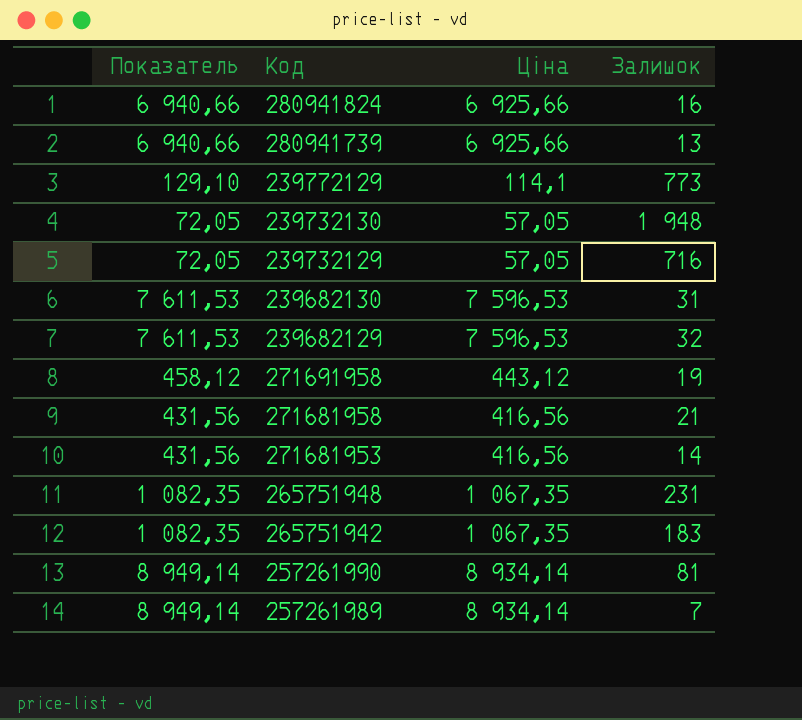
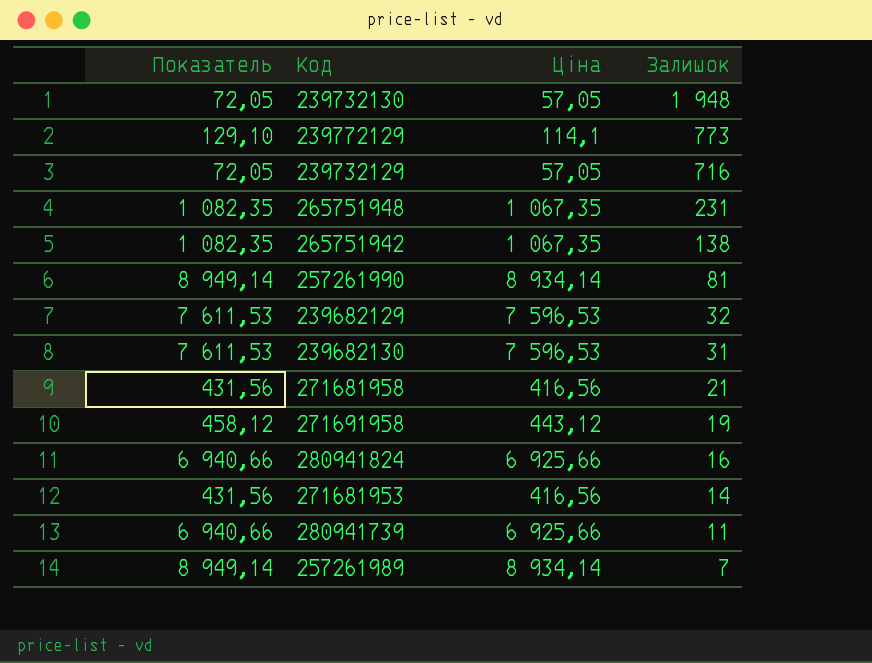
row order: none -> Залишок descending
265751942 | Залишок: 183 -> 138
280941739 | Залишок: 13 -> 11

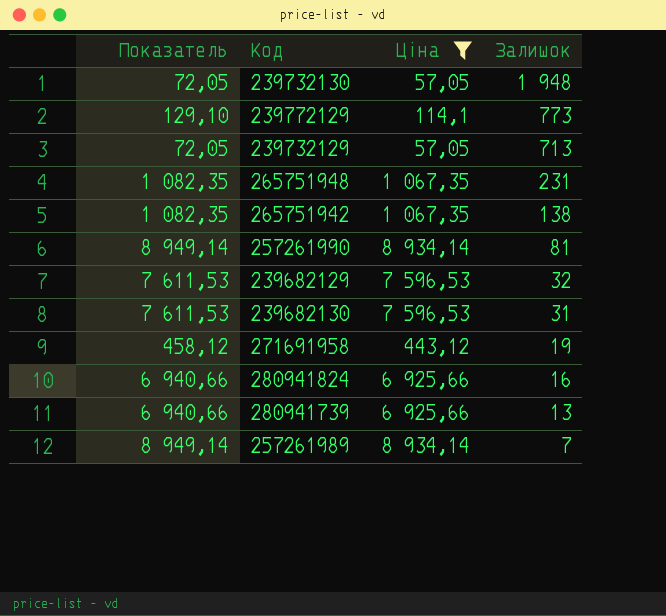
filter: none -> Ціна != 416,56
239732129 | Залишок: 716 -> 713
280941739 | Залишок: 11 -> 13

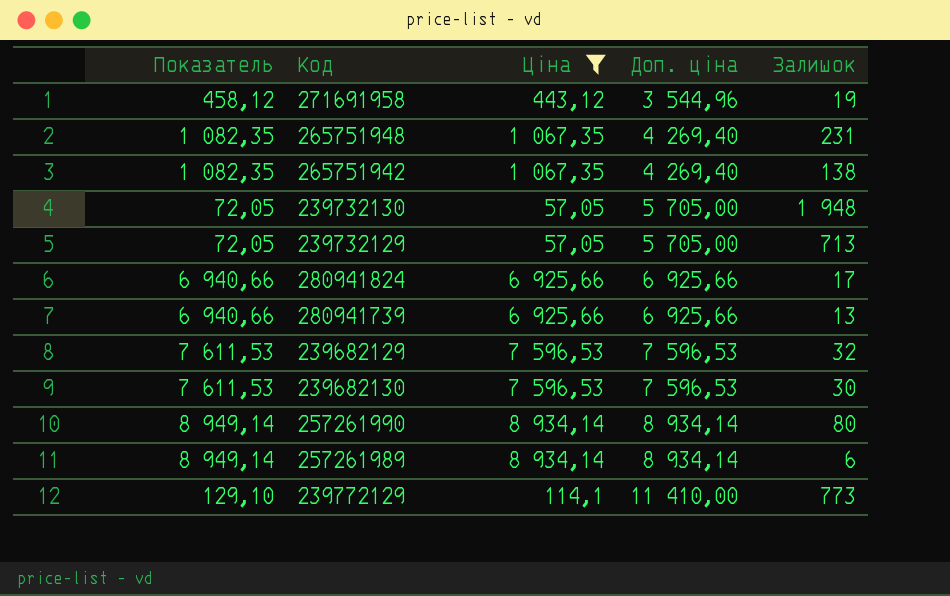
row order: Залишок descending -> Доп. ціна ascending
column Доп. ціна | position: none -> 4
280941824 | Залишок: 16 -> 17
239682130 | Залишок: 31 -> 30
257261990 | Залишок: 81 -> 80
257261989 | Залишок: 7 -> 6

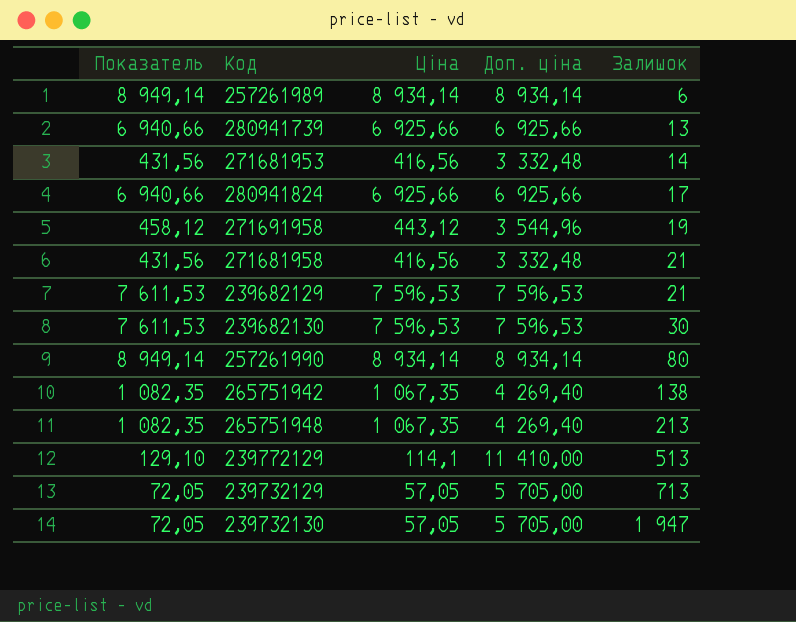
filter: Ціна != 416,56 -> none
row order: Доп. ціна ascending -> Залишок ascending
239682129 | Залишок: 32 -> 21
265751948 | Залишок: 231 -> 213
239772129 | Залишок: 773 -> 513
239732130 | Залишок: 1 948 -> 1 947

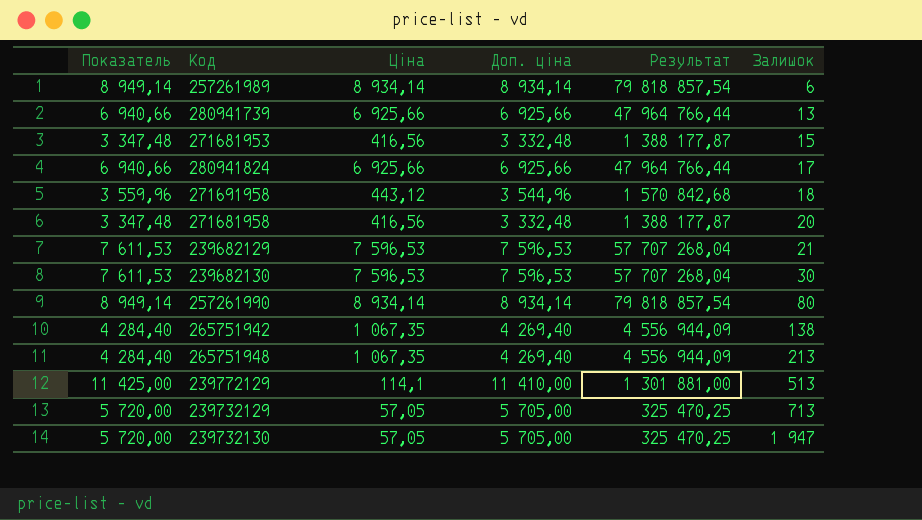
column Показатель | formula: [Ціна] + 15 -> [Доп. ціна] + 15
column Результат | formula: none -> [Ціна] * [Доп. ціна]
271681953 | Залишок: 14 -> 15
271691958 | Залишок: 19 -> 18
271681958 | Залишок: 21 -> 20

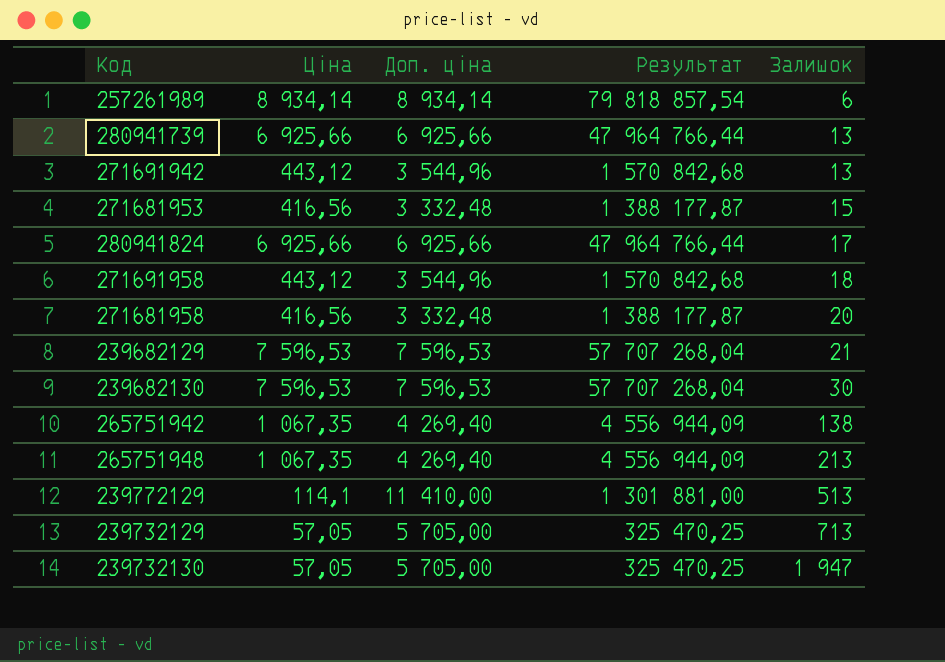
column Показатель | formula: [Доп. ціна] + 15 -> none
row 257261990: 8 949,14 | 8 934,14 | 8 934,14 | 79 818 857,54 | 80 -> none
row 271691942: none -> 443,12 | 3 544,96 | 1 570 842,68 | 13

